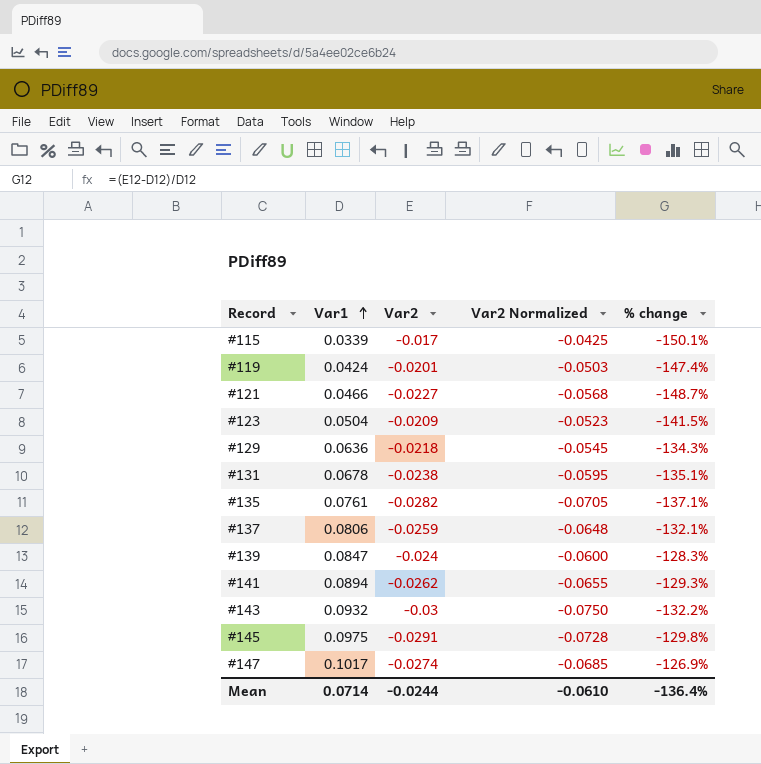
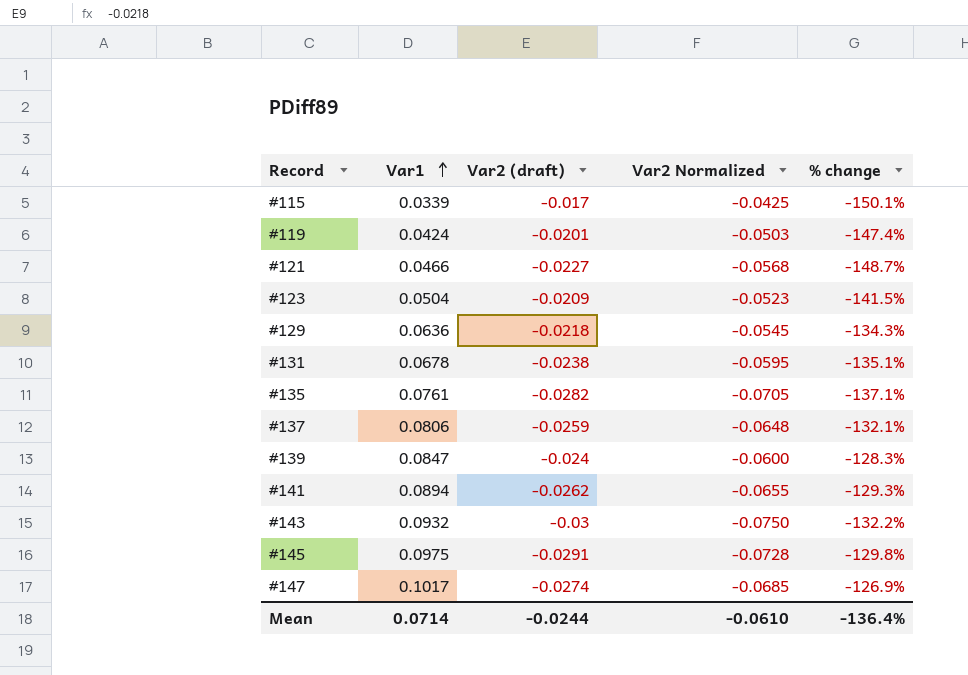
column name: Var2 -> Var2 (draft)

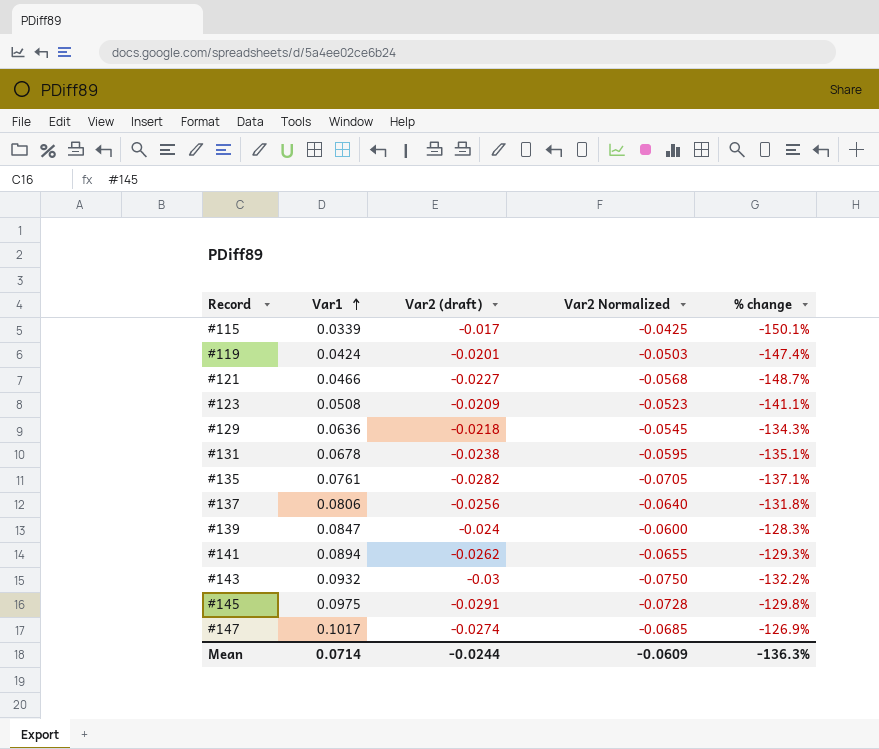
#123 | Var1: 0.0504 -> 0.0508
#123 | % change: -141.5% -> -141.1%
#137 | Var2 (draft): -0.0259 -> -0.0256
#137 | Var2 Normalized: -0.0648 -> -0.0640
#137 | % change: -132.1% -> -131.8%
Mean | Var2 Normalized: -0.0610 -> -0.0609
Mean | % change: -136.4% -> -136.3%

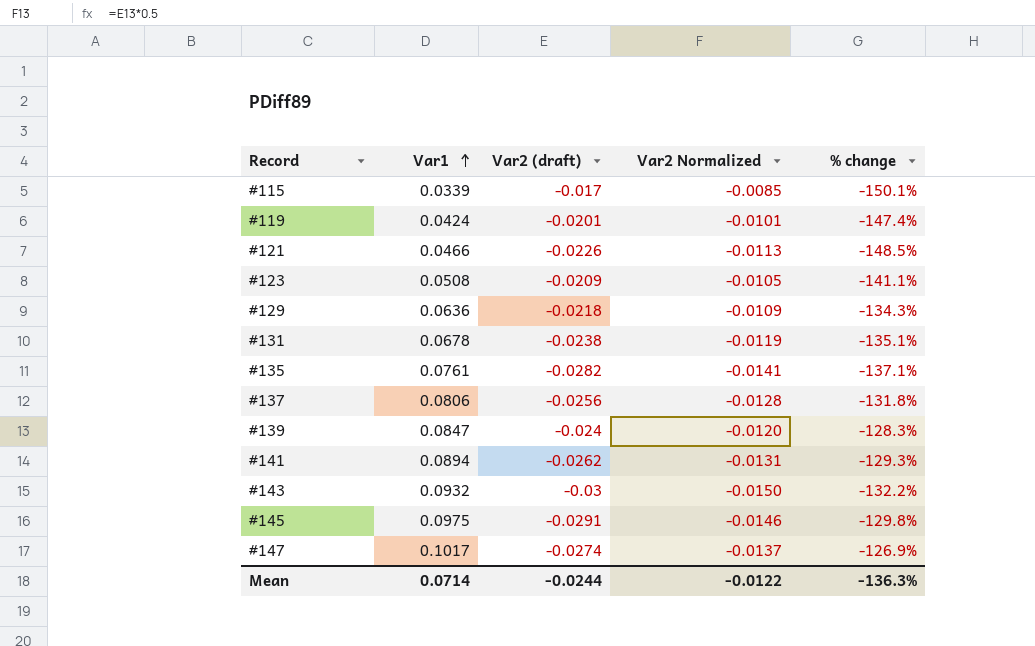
column Var2 Normalized | formula: [Var2 (draft)] * 2.5 -> [Var2 (draft)] * 0.5
#121 | Var2 (draft): -0.0227 -> -0.0226
#121 | % change: -148.7% -> -148.5%
Mean | Var2 Normalized: -0.0609 -> -0.0122

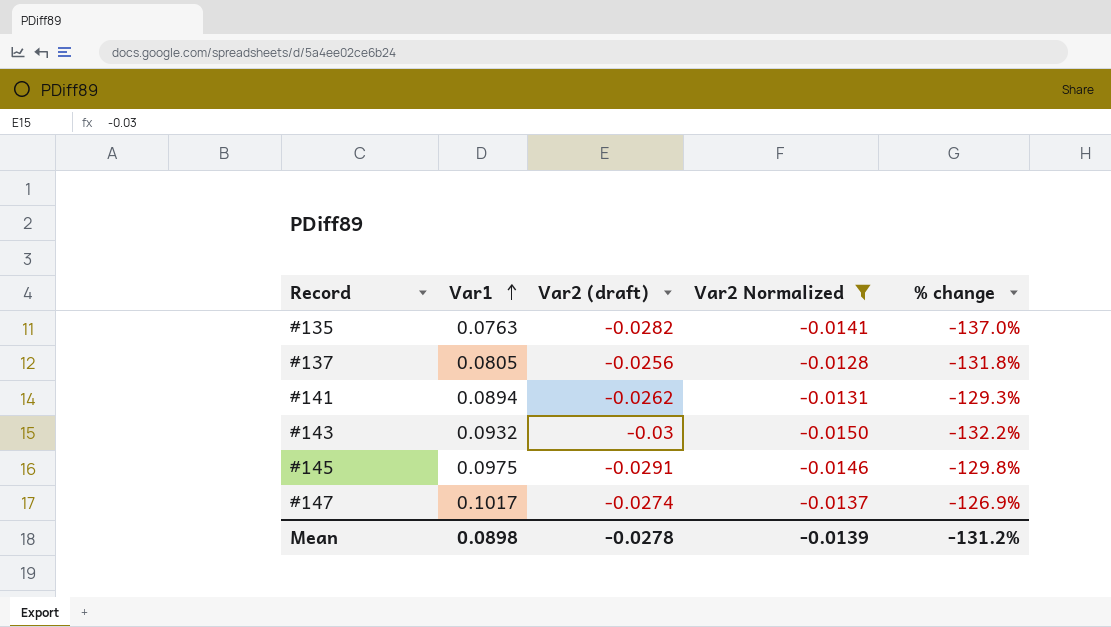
filter: none -> Var2 Normalized <= -0.0128
#135 | Var1: 0.0761 -> 0.0763
#135 | % change: -137.1% -> -137.0%
#137 | Var1: 0.0806 -> 0.0805
Mean | Var1: 0.0714 -> 0.0898
Mean | Var2 (draft): -0.0244 -> -0.0278
Mean | Var2 Normalized: -0.0122 -> -0.0139
Mean | % change: -136.3% -> -131.2%

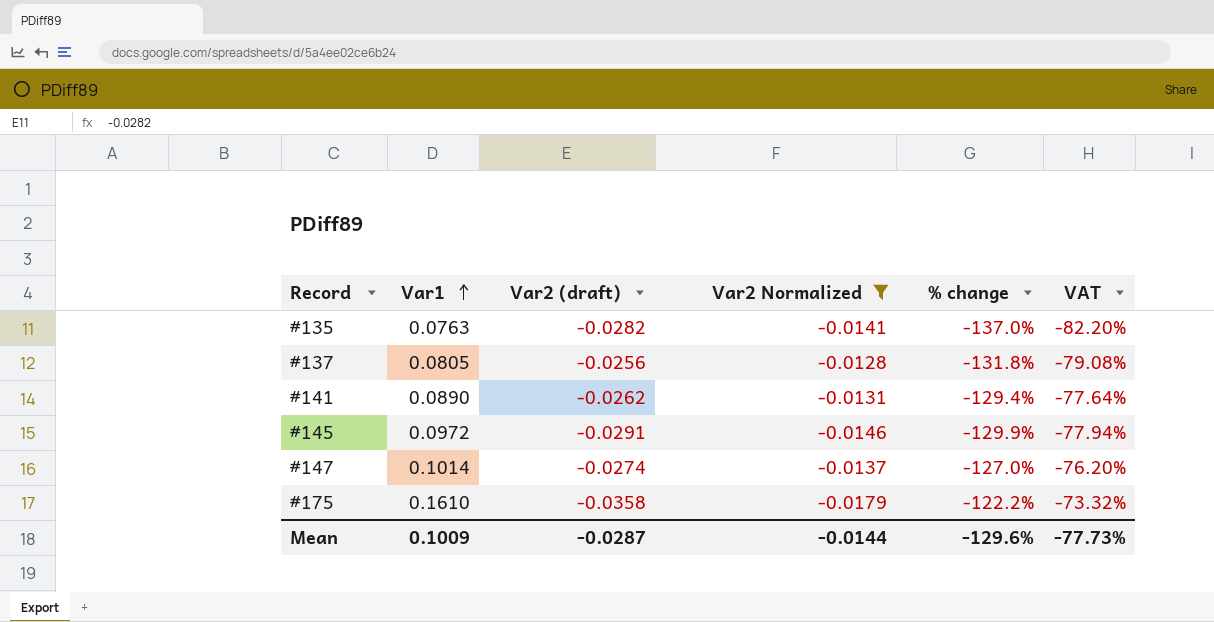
column VAT | formula: none -> [% change] * 0.6
row #143: 0.0932 | -0.03 | -0.0150 | -132.2% -> none
#141 | Var1: 0.0894 -> 0.0890
#141 | % change: -129.3% -> -129.4%
#145 | Var1: 0.0975 -> 0.0972
#145 | % change: -129.8% -> -129.9%
#147 | Var1: 0.1017 -> 0.1014
#147 | % change: -126.9% -> -127.0%
row #175: none -> 0.1610 | -0.0358 | -0.0179 | -122.2% | -73.32%
Mean | Var1: 0.0898 -> 0.1009
Mean | Var2 (draft): -0.0278 -> -0.0287
Mean | Var2 Normalized: -0.0139 -> -0.0144
Mean | % change: -131.2% -> -129.6%

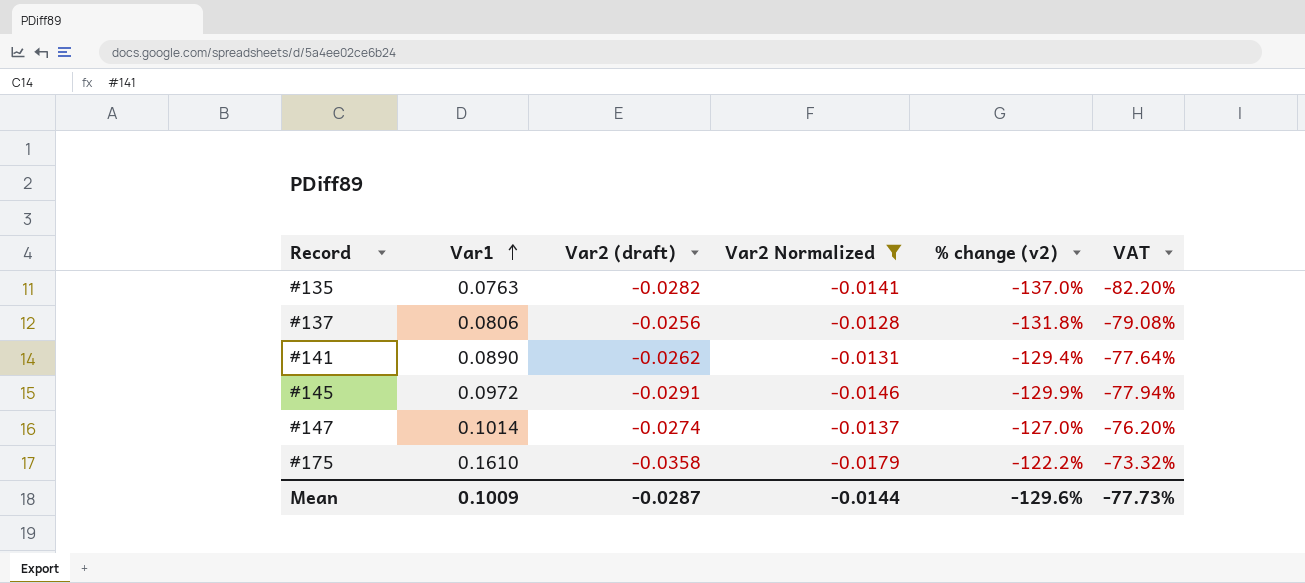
column name: % change -> % change (v2)
#137 | Var1: 0.0805 -> 0.0806

